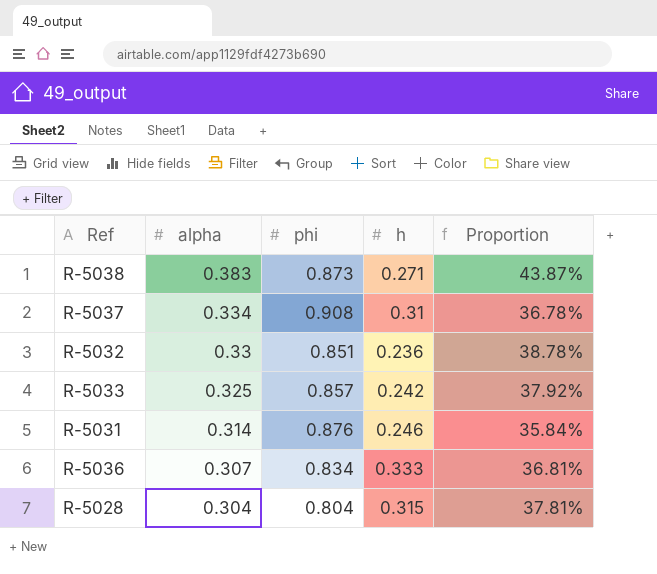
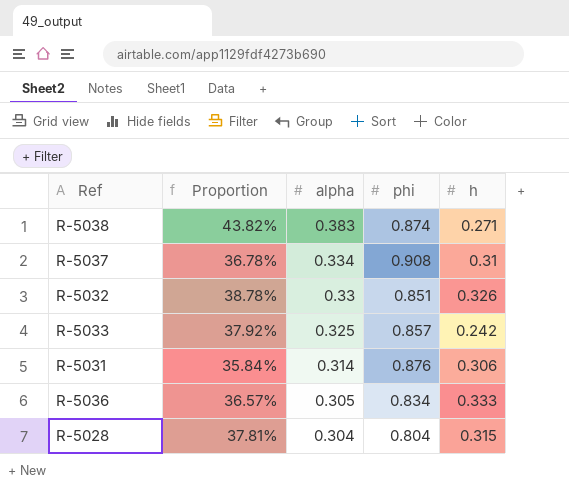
column Proportion | position: 5 -> 2
R-5038 | Proportion: 43.87% -> 43.82%
R-5038 | phi: 0.873 -> 0.874
R-5032 | h: 0.236 -> 0.326
R-5031 | h: 0.246 -> 0.306
R-5036 | Proportion: 36.81% -> 36.57%
R-5036 | alpha: 0.307 -> 0.305

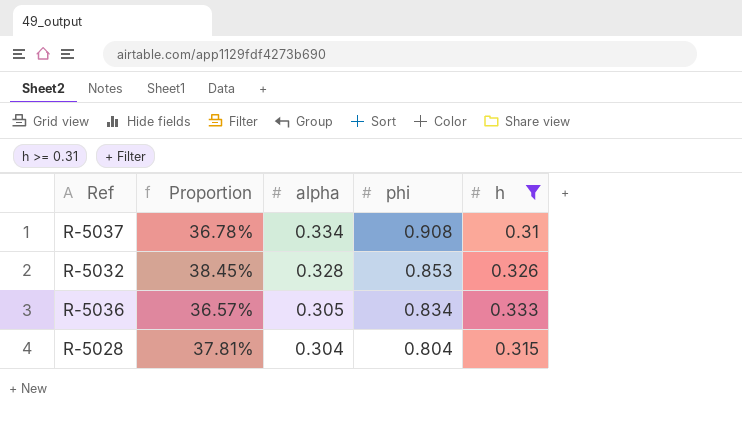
filter: none -> h >= 0.31
R-5032 | Proportion: 38.78% -> 38.45%
R-5032 | alpha: 0.33 -> 0.328
R-5032 | phi: 0.851 -> 0.853

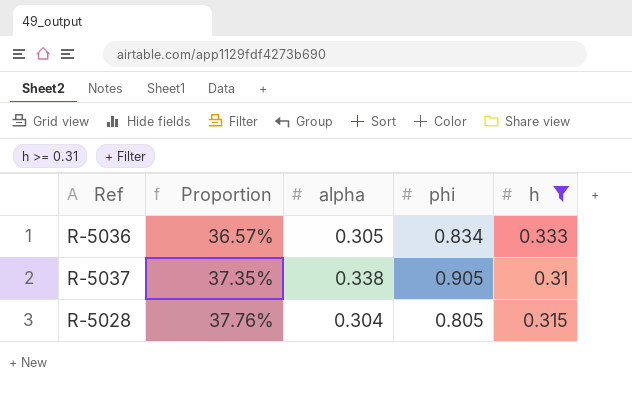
row order: alpha descending -> Proportion ascending
row R-5032: 38.45% | 0.328 | 0.853 | 0.326 -> none
R-5037 | Proportion: 36.78% -> 37.35%
R-5037 | alpha: 0.334 -> 0.338
R-5037 | phi: 0.908 -> 0.905
R-5028 | Proportion: 37.81% -> 37.76%
R-5028 | phi: 0.804 -> 0.805

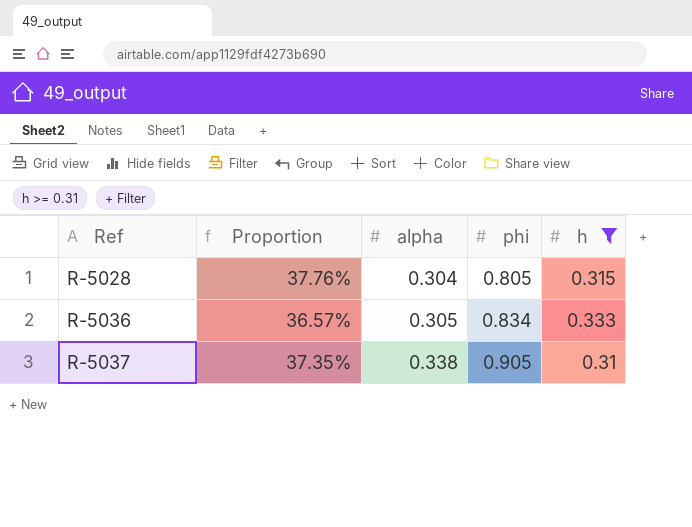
row order: Proportion ascending -> Ref ascending

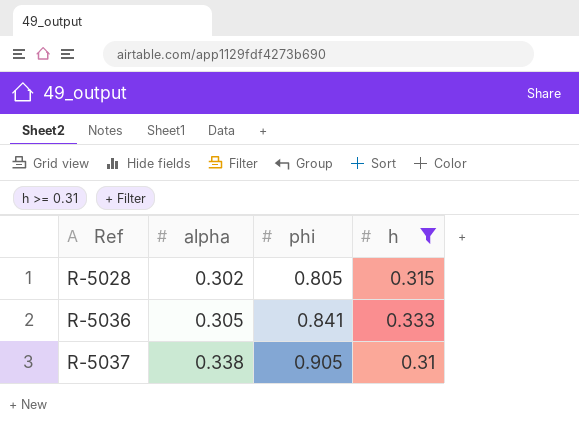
column Proportion | formula: [alpha] / [phi] -> none
R-5028 | alpha: 0.304 -> 0.302
R-5036 | phi: 0.834 -> 0.841

